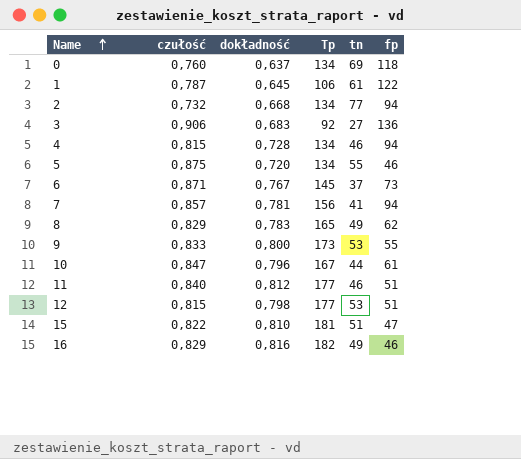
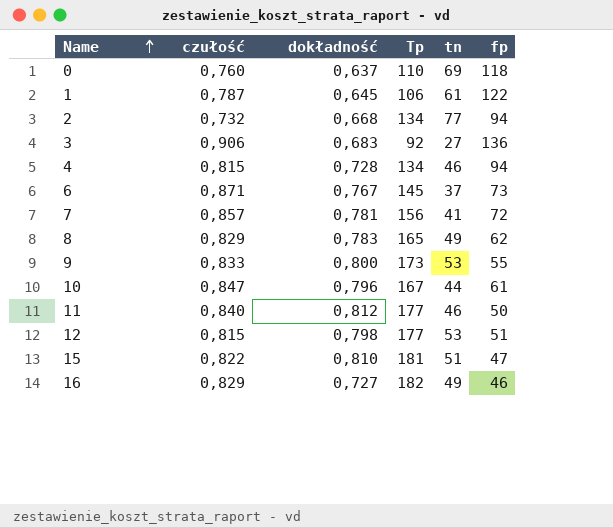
row 5: 0,875 | 0,720 | 134 | 55 | 46 -> none
0 | Tp: 134 -> 110
7 | fp: 94 -> 72
11 | fp: 51 -> 50
16 | dokładność: 0,816 -> 0,727

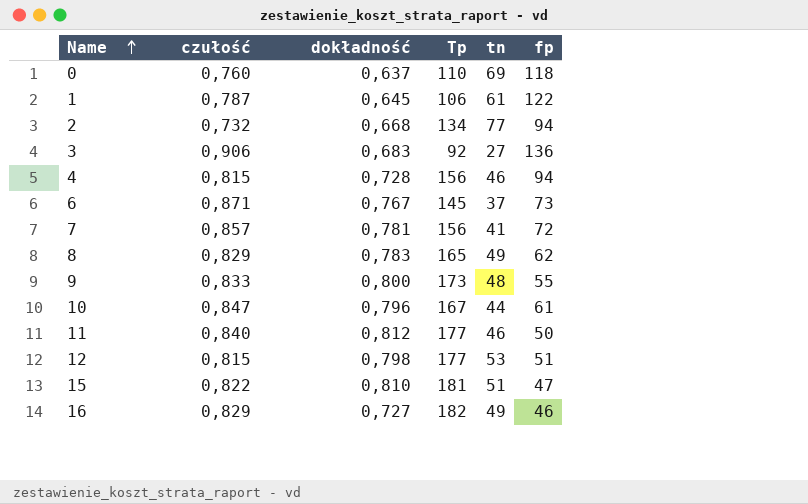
4 | Tp: 134 -> 156
9 | tn: 53 -> 48

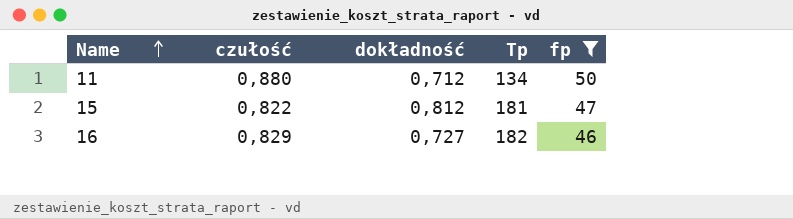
filter: none -> fp <= 50
column tn | position: 5 -> none
11 | czułość: 0,840 -> 0,880
11 | dokładność: 0,812 -> 0,712
11 | Tp: 177 -> 134
15 | dokładność: 0,810 -> 0,812

